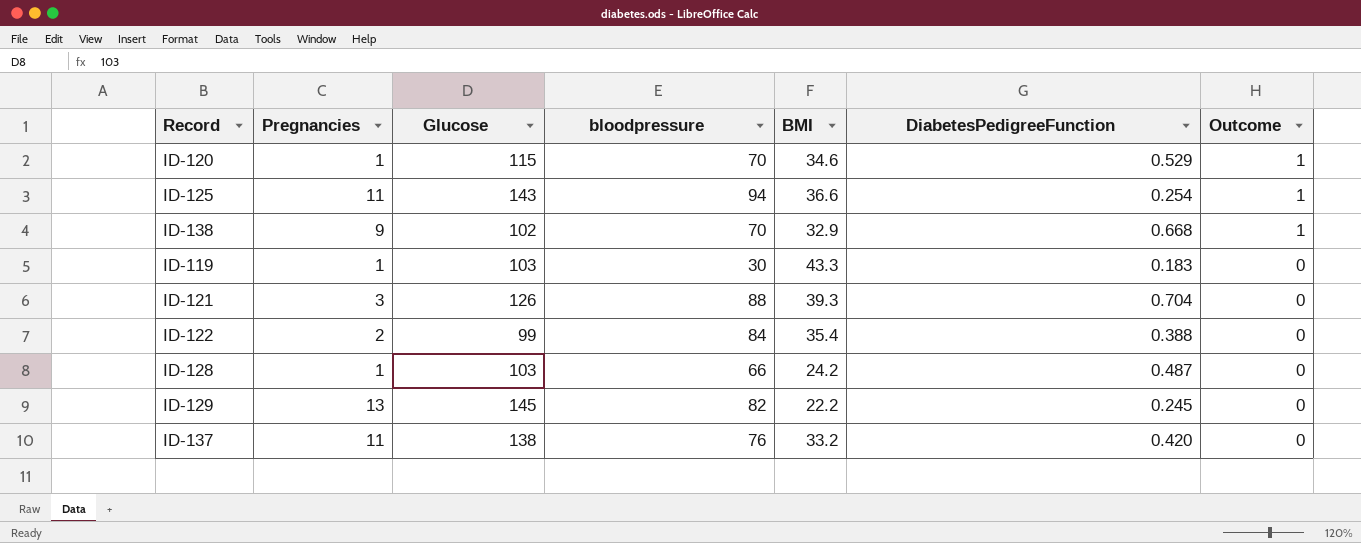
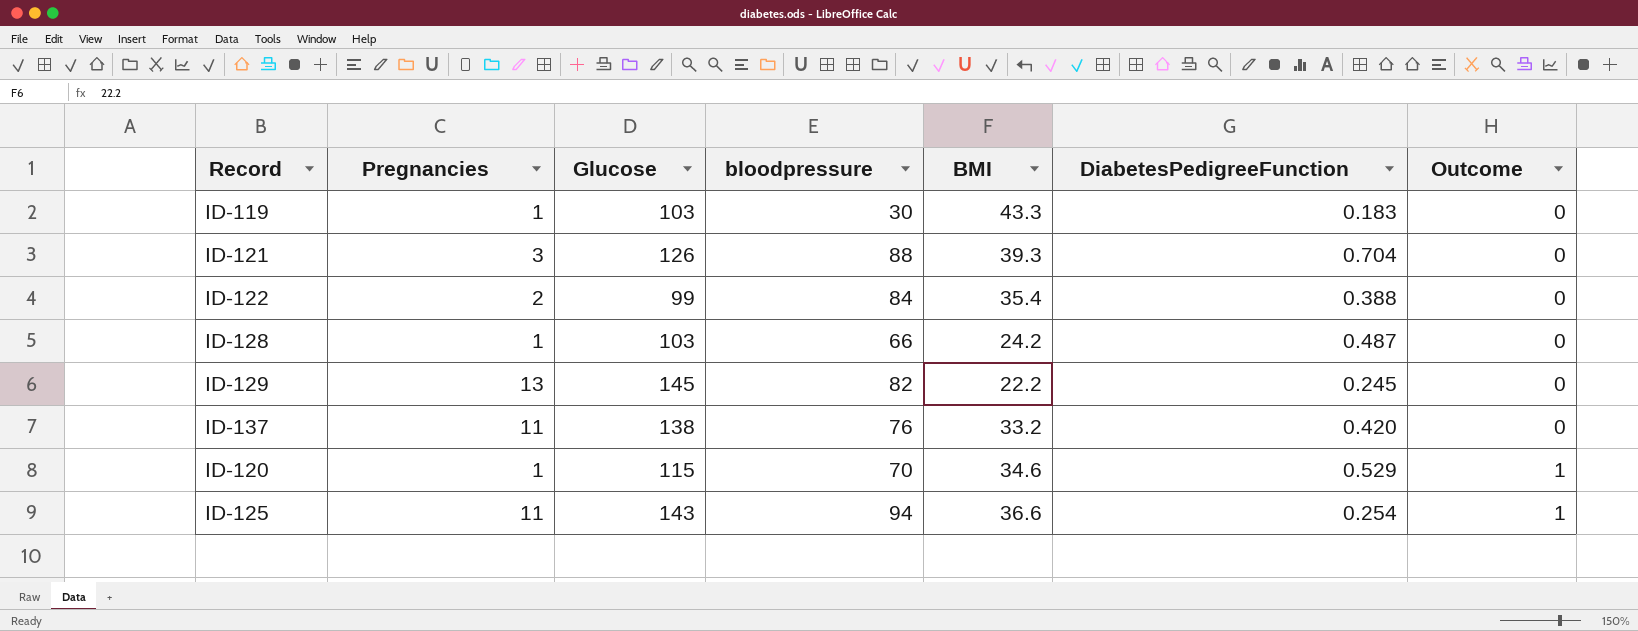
row order: Outcome descending -> Outcome ascending
row ID-138: 9 | 102 | 70 | 32.9 | 0.668 | 1 -> none

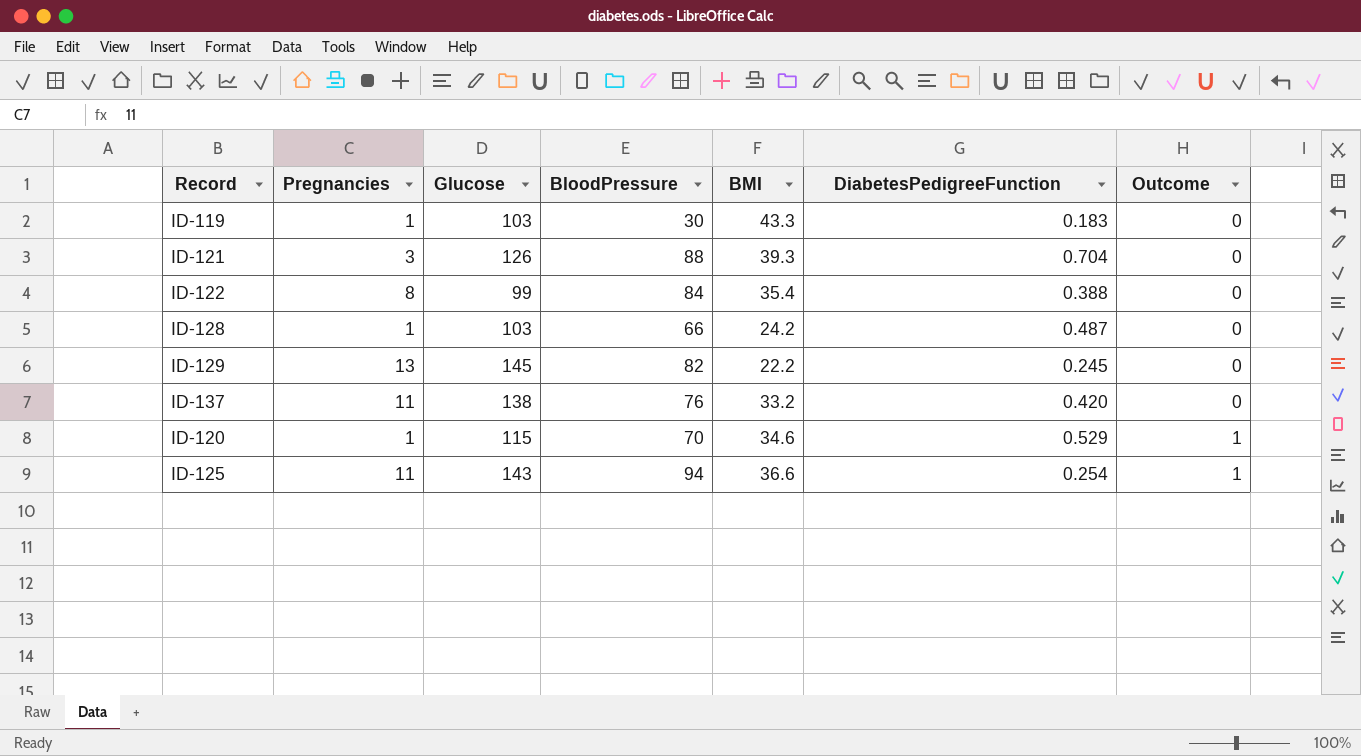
column name: bloodpressure -> BloodPressure
ID-122 | Pregnancies: 2 -> 8

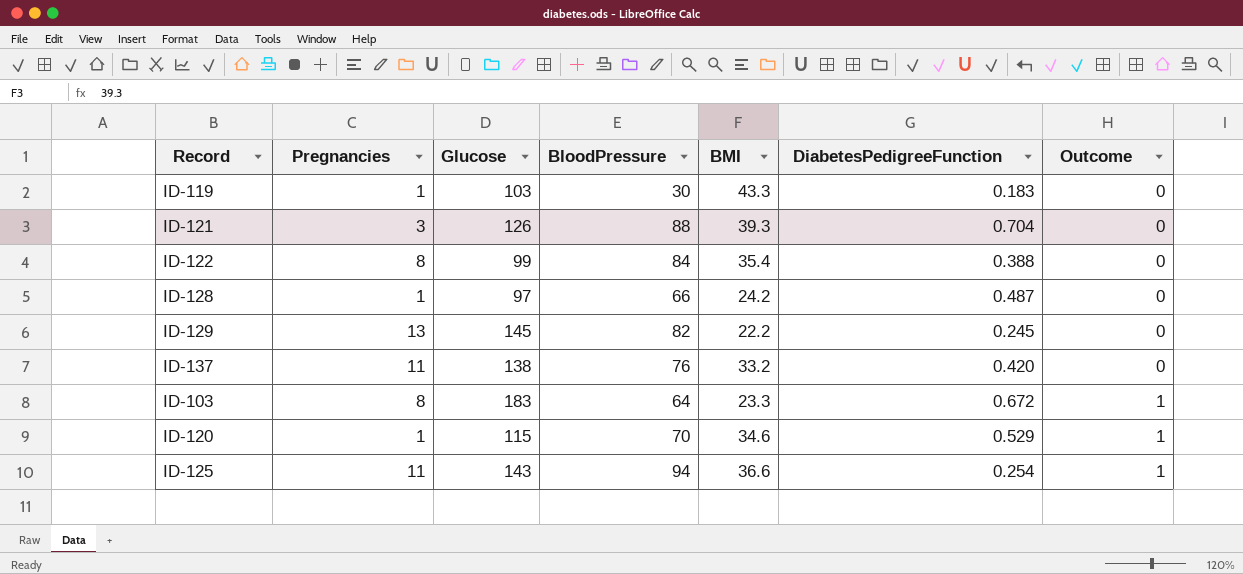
ID-128 | Glucose: 103 -> 97
row ID-103: none -> 8 | 183 | 64 | 23.3 | 0.672 | 1

